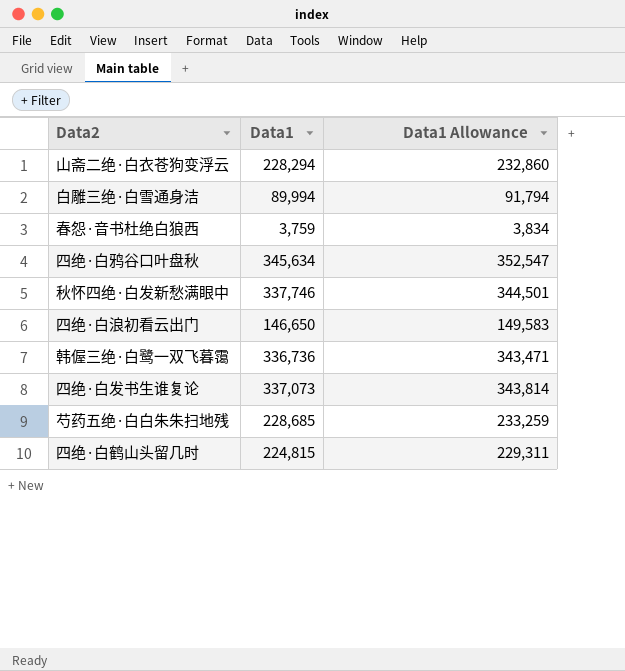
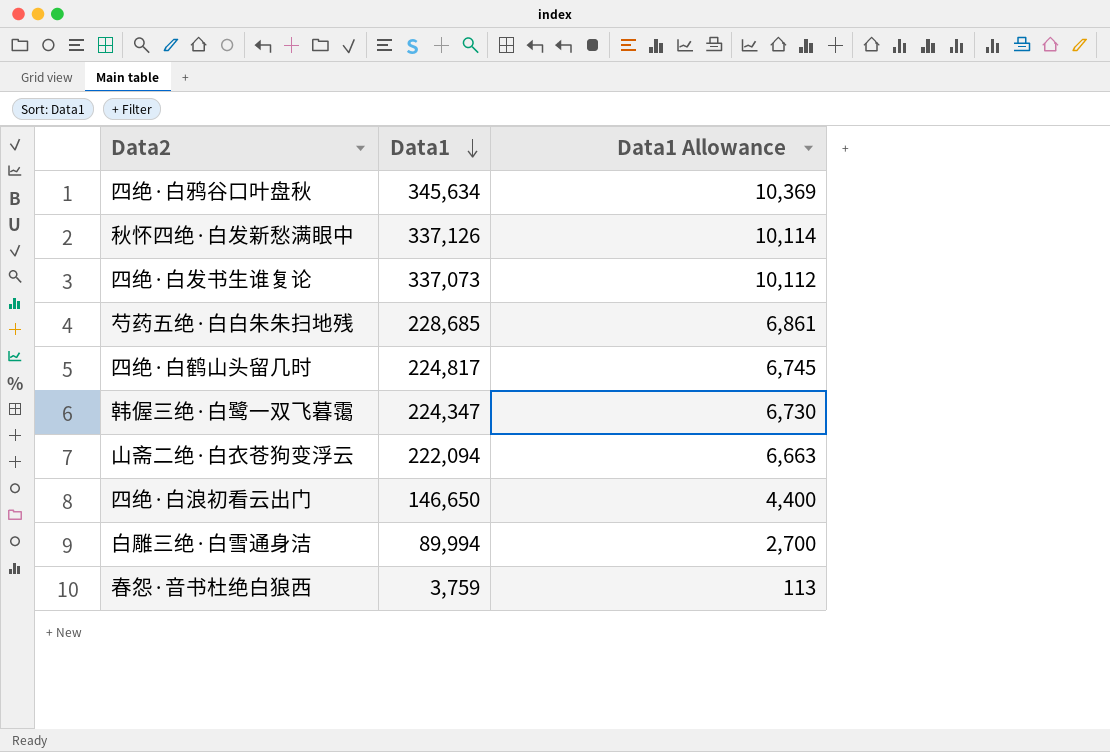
row order: none -> Data1 descending
column Data1 Allowance | formula: [Data1] * 1.02 -> [Data1] * 0.03
秋怀四绝·白发新愁满眼中 | Data1: 337,746 -> 337,126
四绝·白鹤山头留几时 | Data1: 224,815 -> 224,817
韩偓三绝·白鹭一双飞暮霭 | Data1: 336,736 -> 224,347
山斋二绝·白衣苍狗变浮云 | Data1: 228,294 -> 222,094

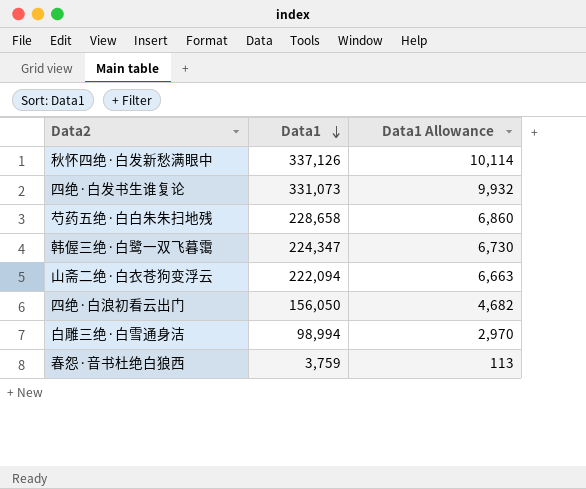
row 四绝·白鸦谷口叶盘秋: 345,634 | 10,369 -> none
row 四绝·白鹤山头留几时: 224,817 | 6,745 -> none
四绝·白发书生谁复论 | Data1: 337,073 -> 331,073
四绝·白发书生谁复论 | Data1 Allowance: 10,112 -> 9,932
芍药五绝·白白朱朱扫地残 | Data1: 228,685 -> 228,658
芍药五绝·白白朱朱扫地残 | Data1 Allowance: 6,861 -> 6,860
四绝·白浪初看云出门 | Data1: 146,650 -> 156,050
四绝·白浪初看云出门 | Data1 Allowance: 4,400 -> 4,682
白雕三绝·白雪通身洁 | Data1: 89,994 -> 98,994
白雕三绝·白雪通身洁 | Data1 Allowance: 2,700 -> 2,970

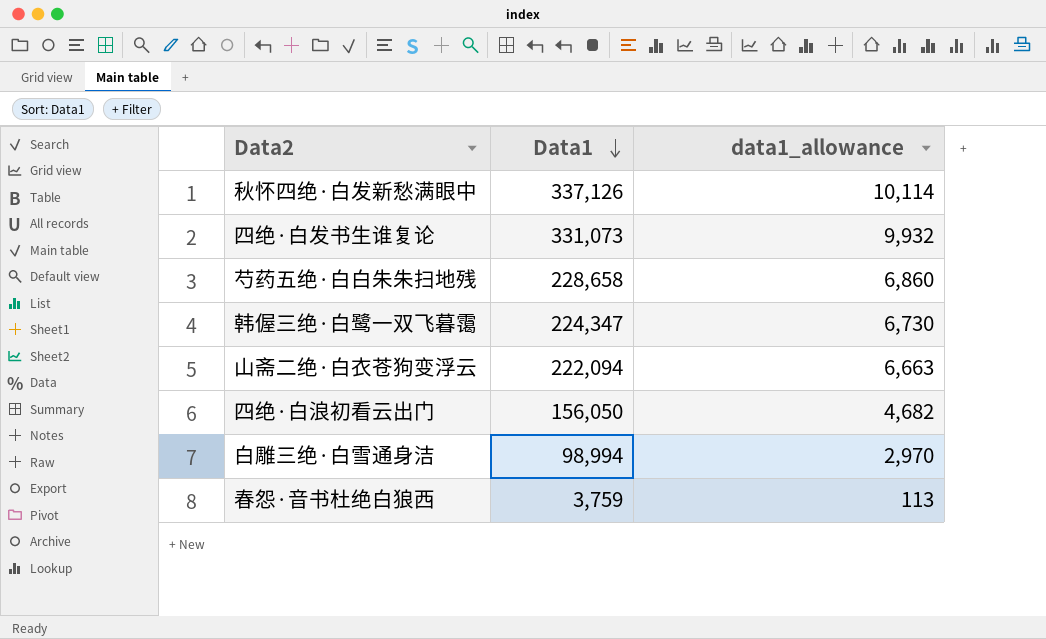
column name: Data1 Allowance -> data1_allowance

